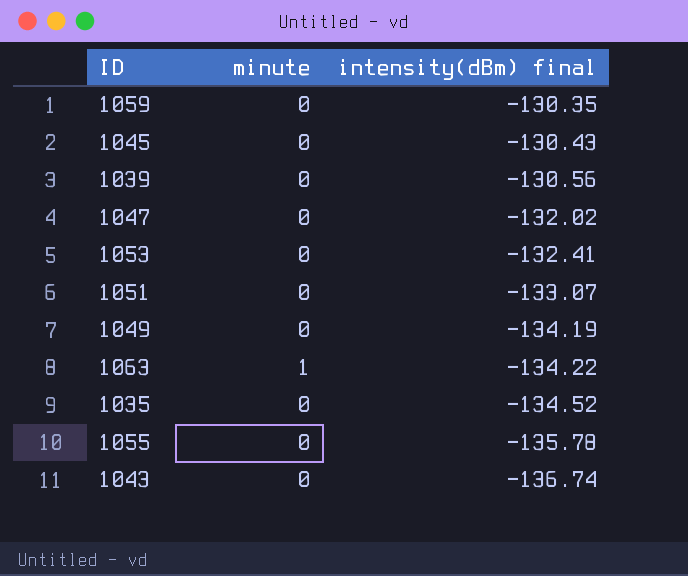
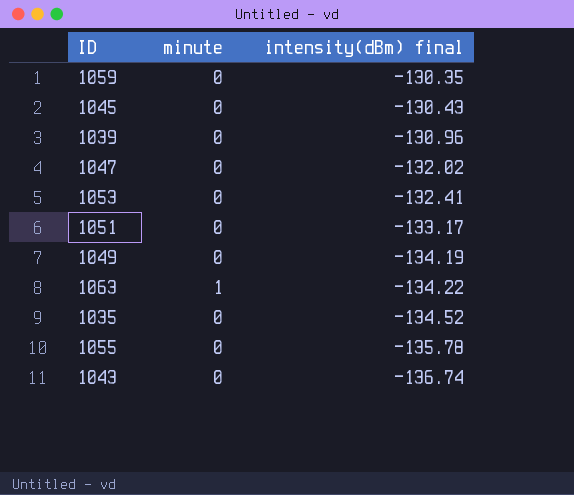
1039 | intensity(dBm) final: -130.56 -> -130.96
1051 | intensity(dBm) final: -133.07 -> -133.17

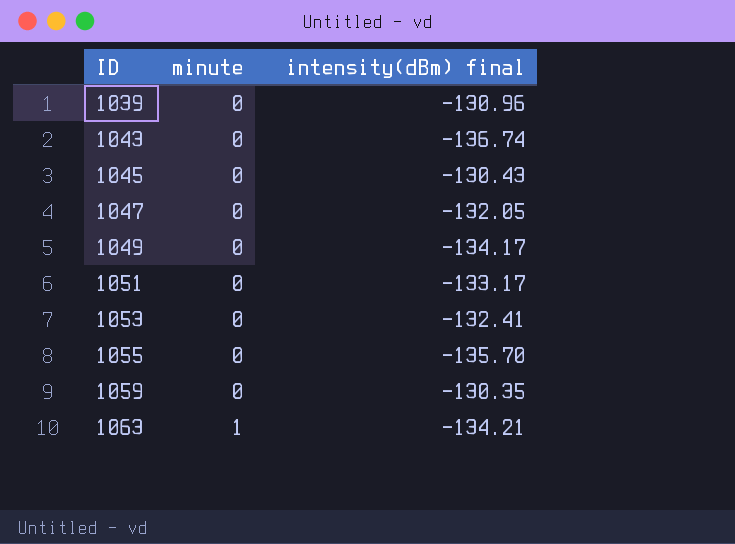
row order: intensity(dBm) final descending -> ID ascending
row 1035: 0 | -134.52 -> none
1047 | intensity(dBm) final: -132.02 -> -132.05
1049 | intensity(dBm) final: -134.19 -> -134.17
1055 | intensity(dBm) final: -135.78 -> -135.70
1063 | intensity(dBm) final: -134.22 -> -134.21

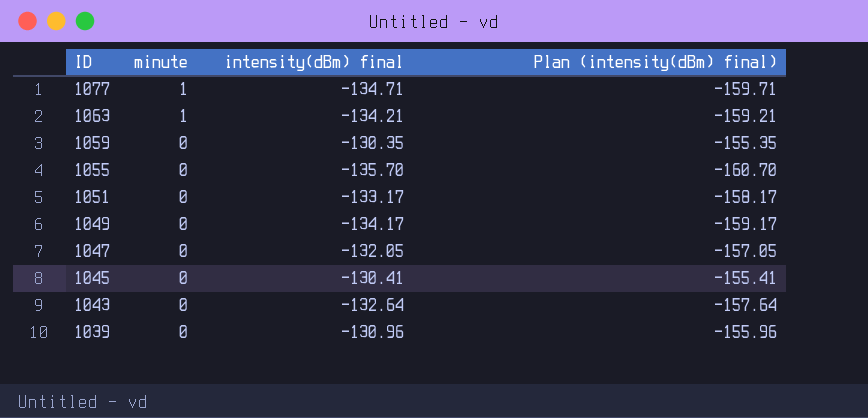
row order: ID ascending -> ID descending
column Plan (intensity(dBm) final) | formula: none -> [intensity(dBm) final] - 25
row 1053: 0 | -132.41 -> none
row 1077: none -> 1 | -134.71 | -159.71
1045 | intensity(dBm) final: -130.43 -> -130.41
1043 | intensity(dBm) final: -136.74 -> -132.64

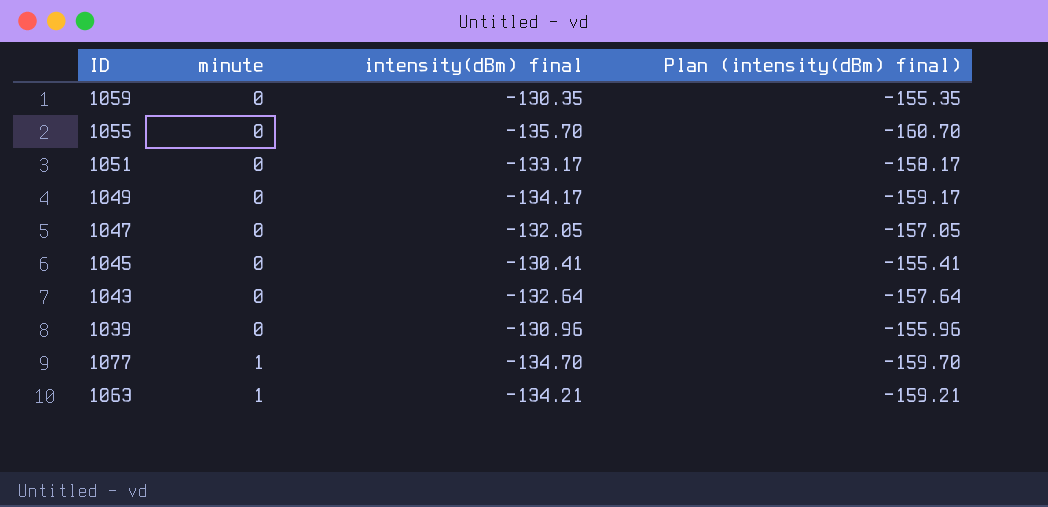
row order: ID descending -> minute ascending
1077 | intensity(dBm) final: -134.71 -> -134.70
1077 | Plan (intensity(dBm) final): -159.71 -> -159.70

